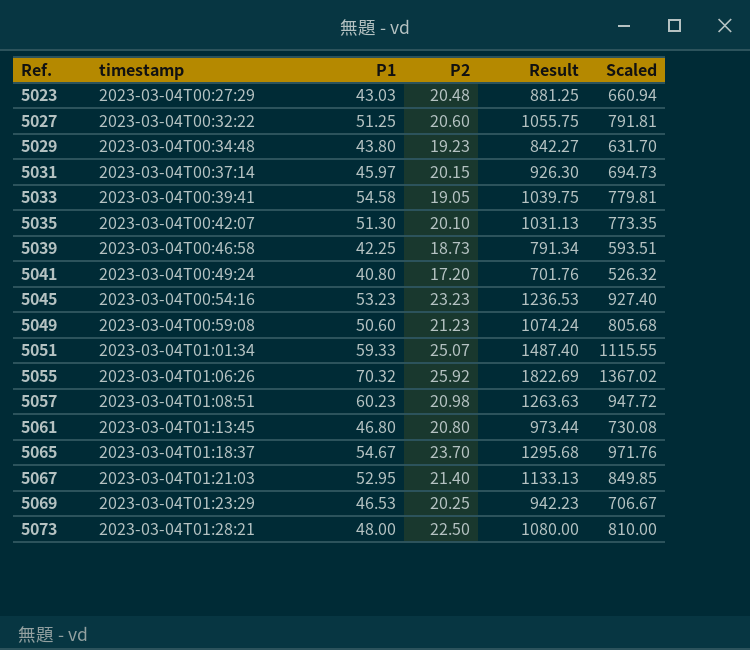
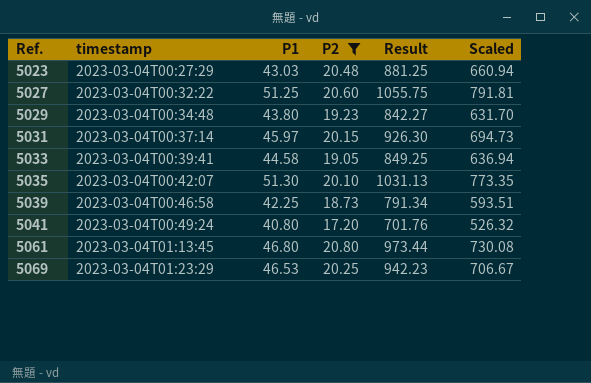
filter: none -> P2 <= 20.80
5033 | P1: 54.58 -> 44.58
5033 | Result: 1039.75 -> 849.25
5033 | Scaled: 779.81 -> 636.94

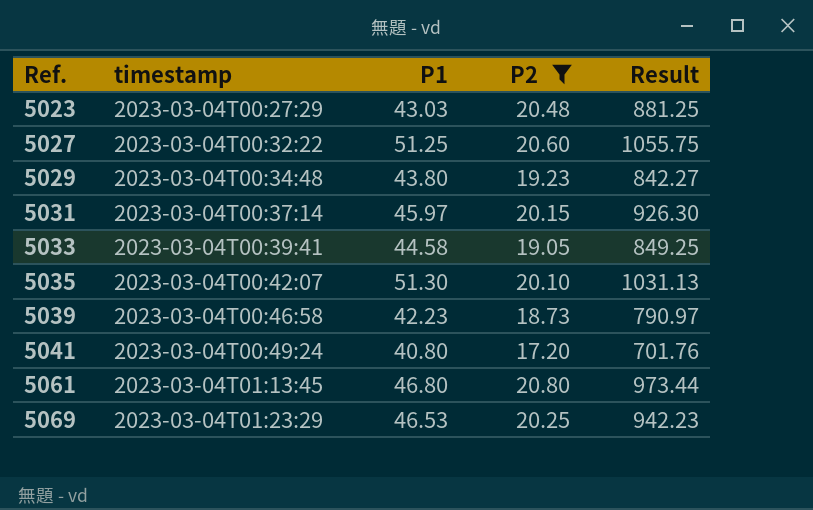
column Scaled | formula: [Result] * 0.75 -> none
5039 | P1: 42.25 -> 42.23
5039 | Result: 791.34 -> 790.97

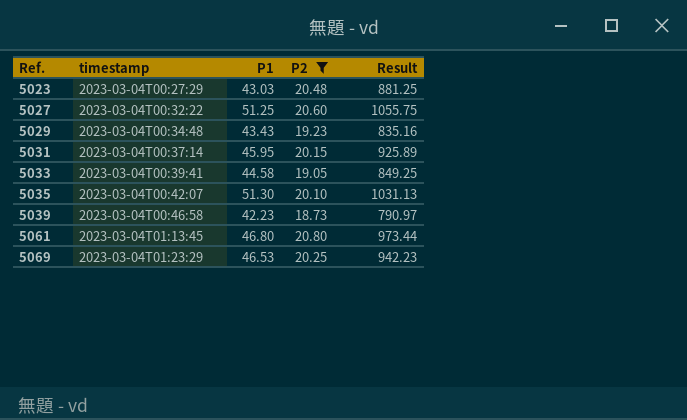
row 5041: 2023-03-04T00:49:24 | 40.80 | 17.20 | 701.76 -> none
5029 | P1: 43.80 -> 43.43
5029 | Result: 842.27 -> 835.16
5031 | P1: 45.97 -> 45.95
5031 | Result: 926.30 -> 925.89

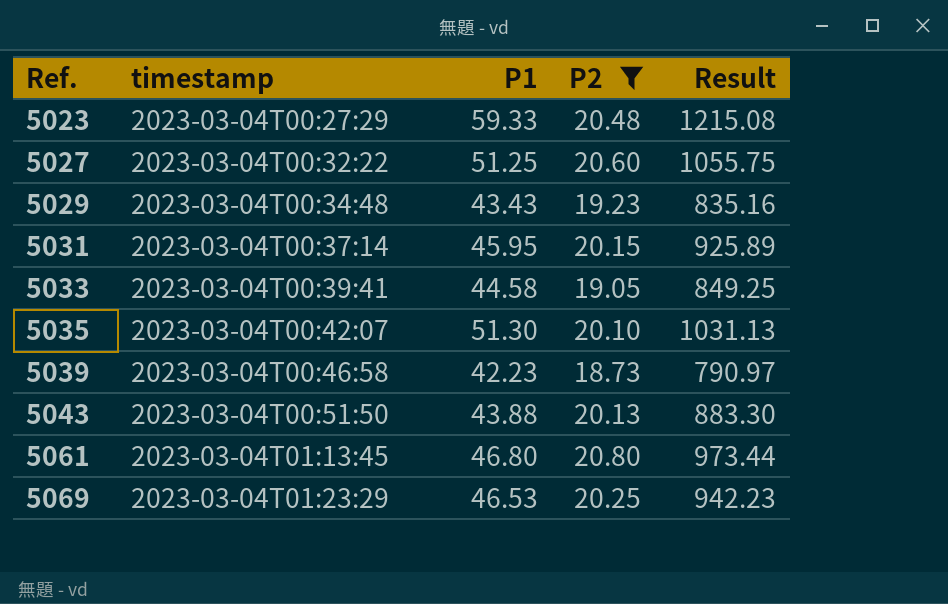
5023 | P1: 43.03 -> 59.33
5023 | Result: 881.25 -> 1215.08
row 5043: none -> 2023-03-04T00:51:50 | 43.88 | 20.13 | 883.30

